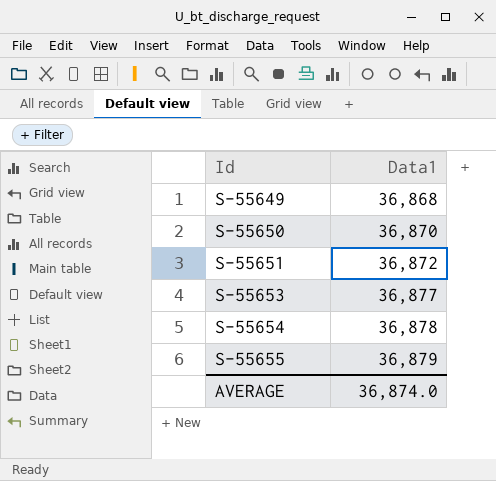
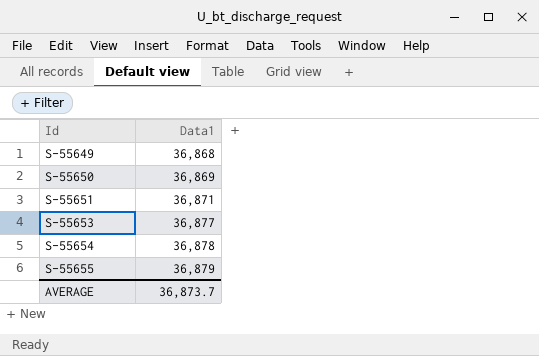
S-55650 | Data1: 36,870 -> 36,869
S-55651 | Data1: 36,872 -> 36,871
AVERAGE | Data1: 36,874.0 -> 36,873.7

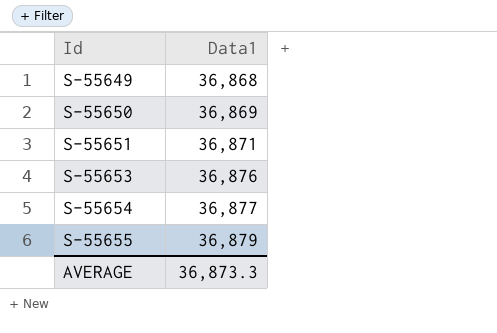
S-55653 | Data1: 36,877 -> 36,876
S-55654 | Data1: 36,878 -> 36,877
AVERAGE | Data1: 36,873.7 -> 36,873.3

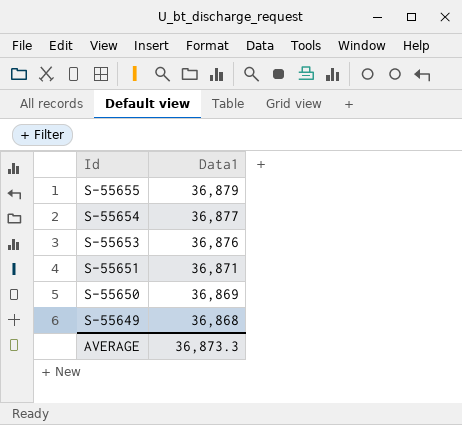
row order: Id ascending -> Id descending

